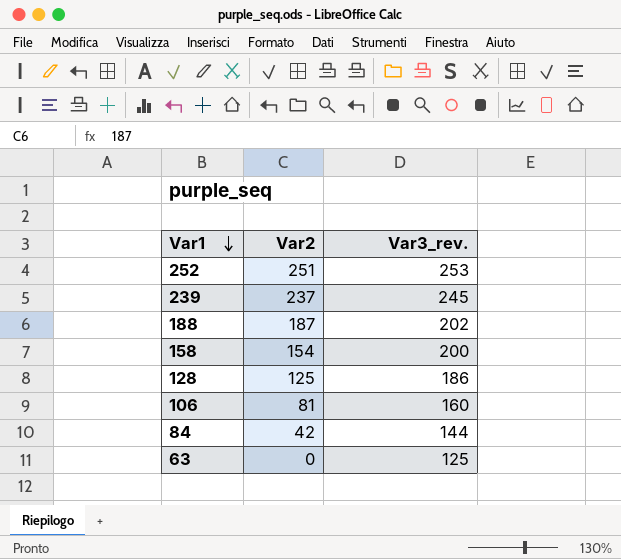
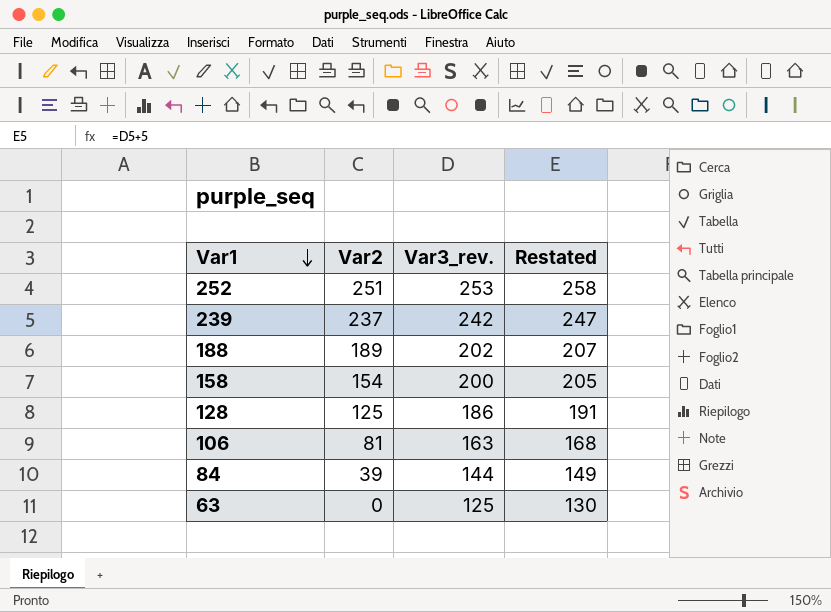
column Restated | formula: none -> [Var3_rev.] + 5
239 | Var3_rev.: 245 -> 242
188 | Var2: 187 -> 189
106 | Var3_rev.: 160 -> 163
84 | Var2: 42 -> 39

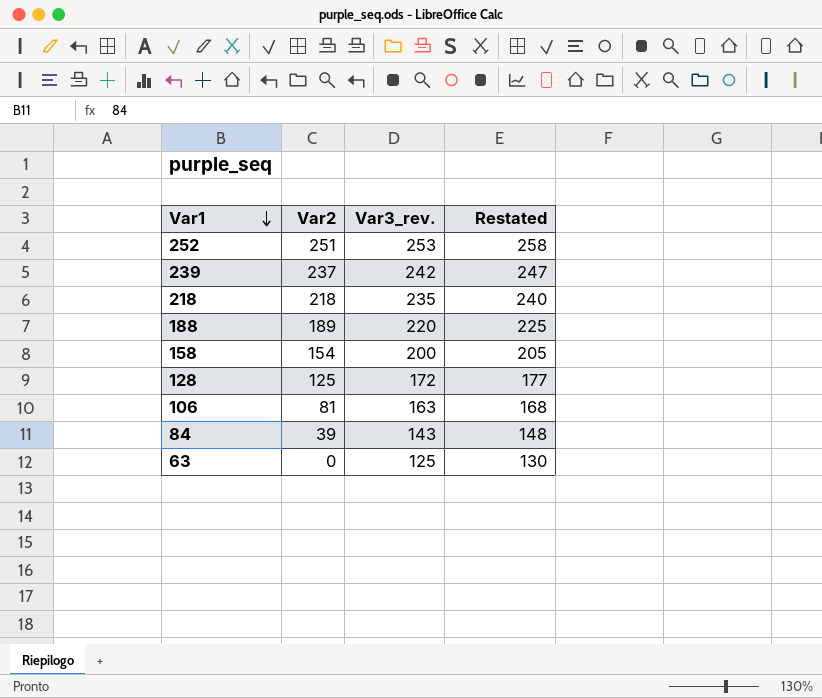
row 218: none -> 218 | 235 | 240
188 | Var3_rev.: 202 -> 220
188 | Restated: 207 -> 225
128 | Var3_rev.: 186 -> 172
128 | Restated: 191 -> 177
84 | Var3_rev.: 144 -> 143
84 | Restated: 149 -> 148

